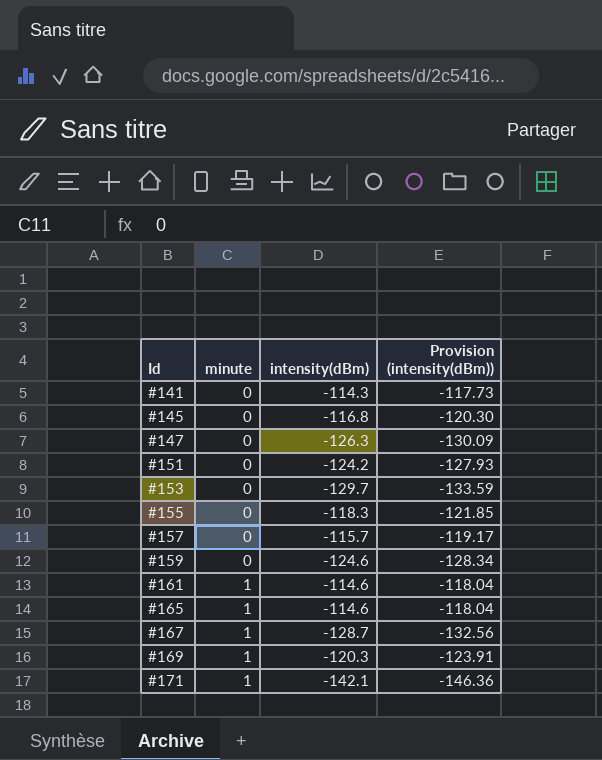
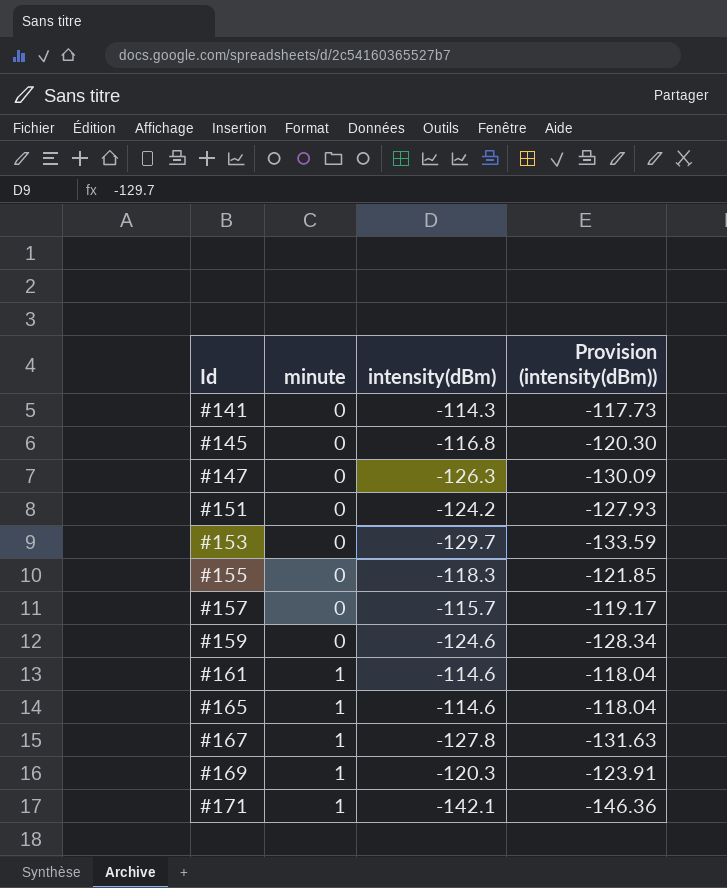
#167 | intensity(dBm): -128.7 -> -127.8
#167 | Provision (intensity(dBm)): -132.56 -> -131.63

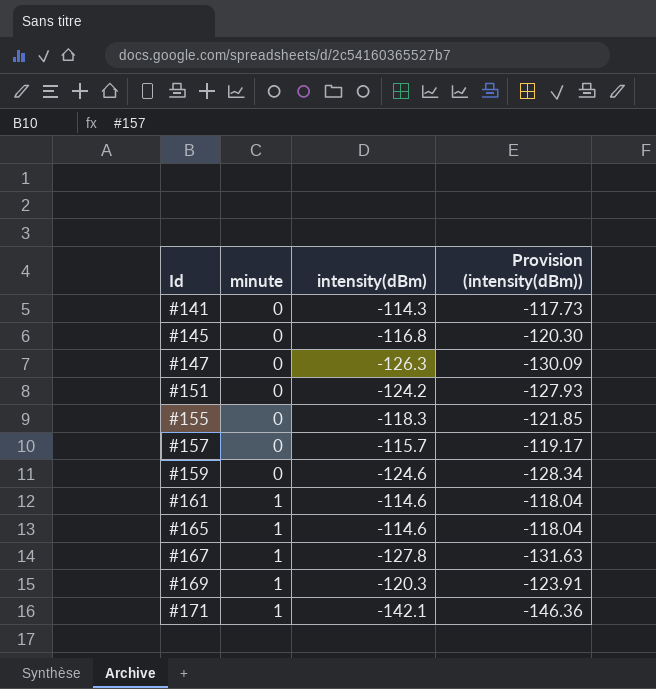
row #153: 0 | -129.7 | -133.59 -> none

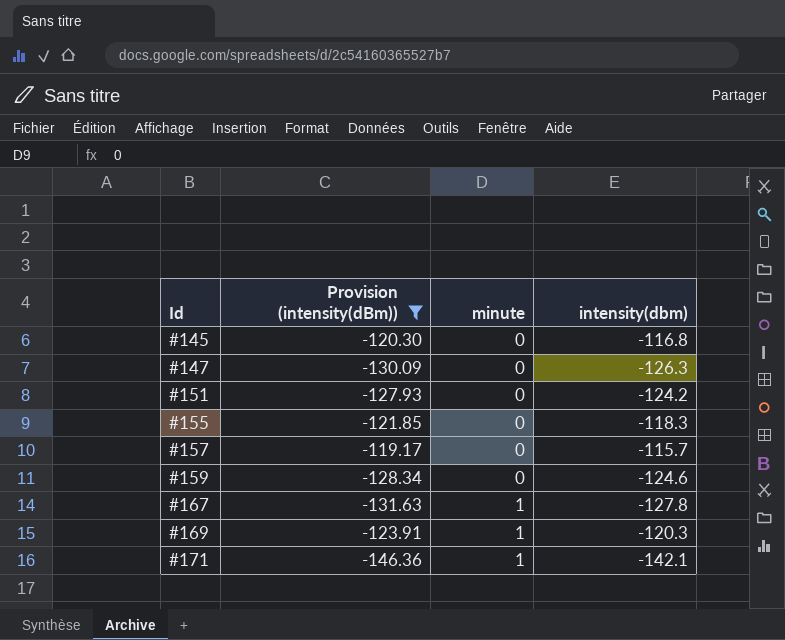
filter: none -> Provision (intensity(dBm)) <= -119.17
column Provision (intensity(dBm)) | position: 4 -> 2
column name: intensity(dBm) -> intensity(dbm)

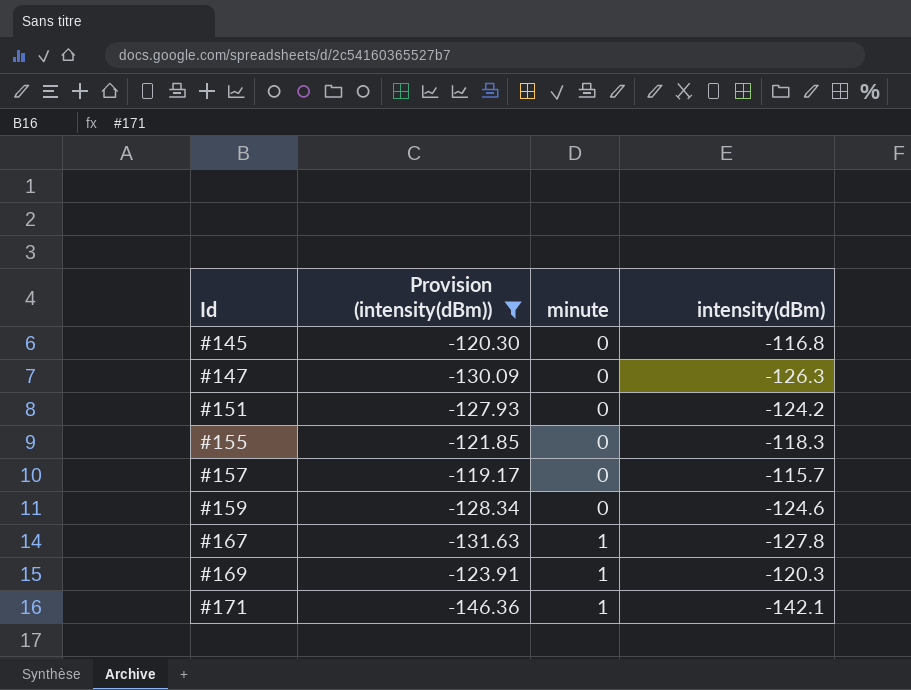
column name: intensity(dbm) -> intensity(dBm)

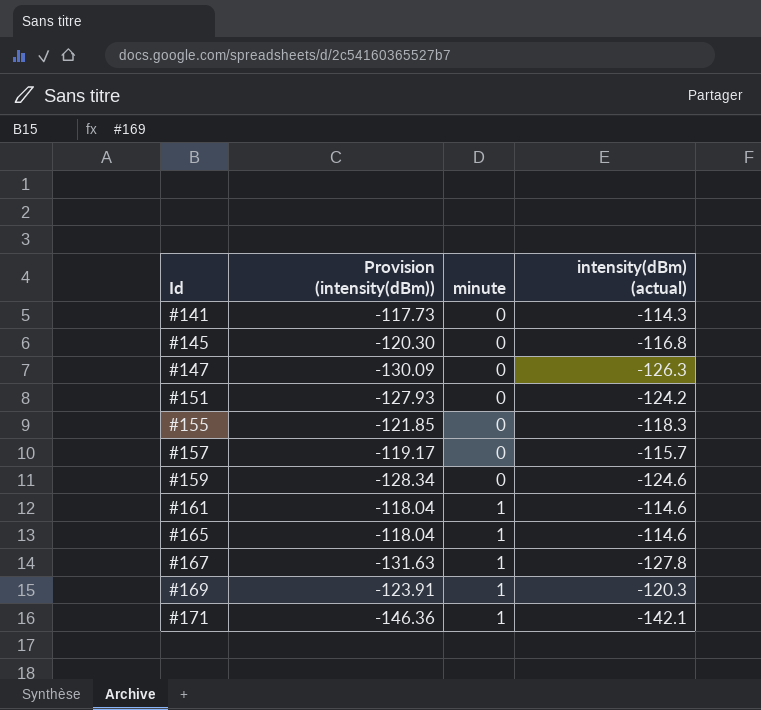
filter: Provision (intensity(dBm)) <= -119.17 -> none
column name: intensity(dBm) -> intensity(dBm) (actual)

